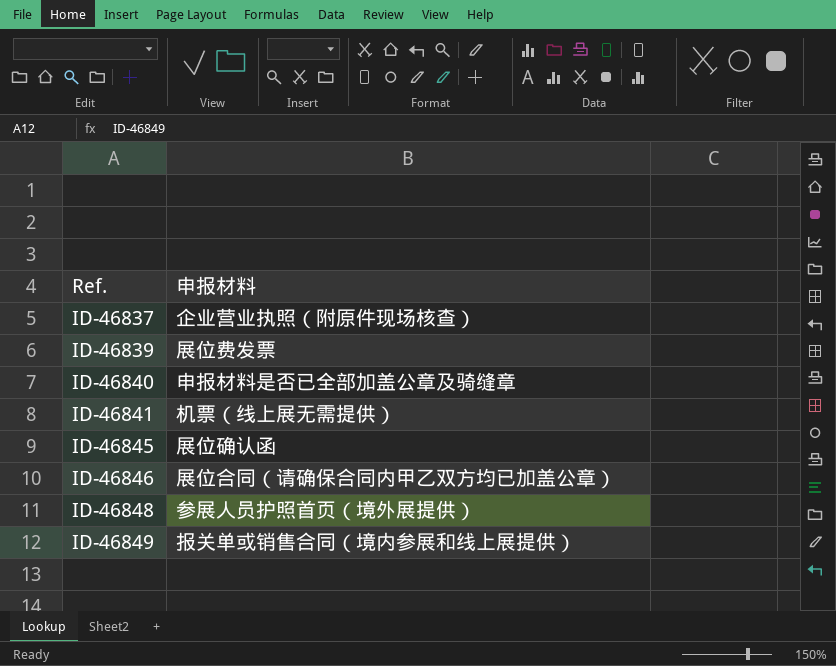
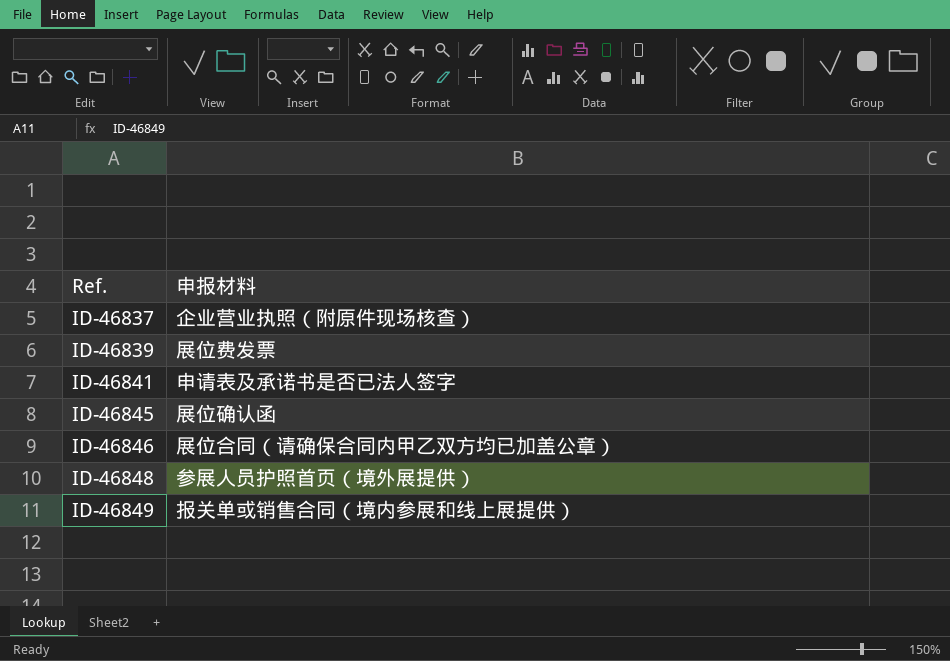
row ID-46840: 申报材料是否已全部加盖公章及骑缝章 -> none
ID-46841 | 申报材料: 机票（线上展无需提供） -> 申请表及承诺书是否已法人签字

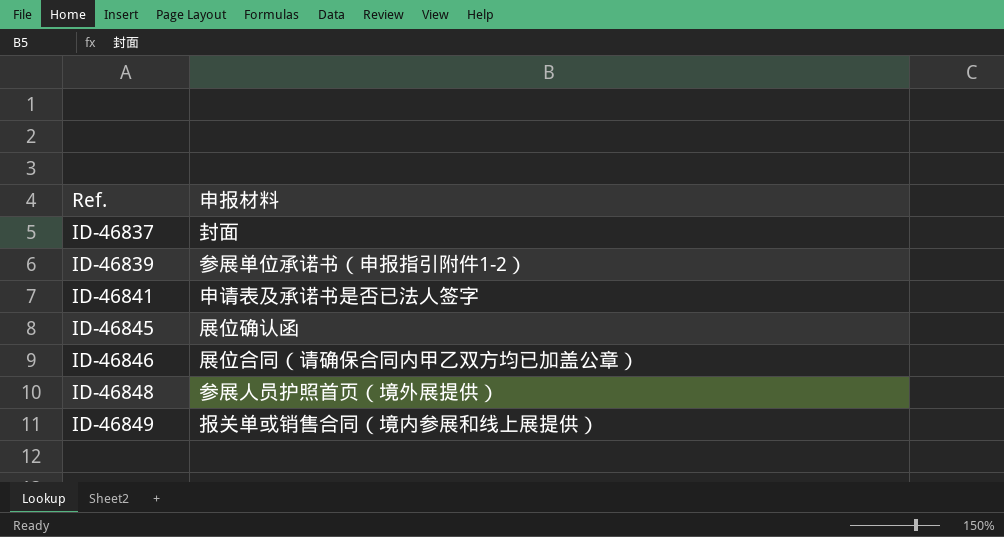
ID-46837 | 申报材料: 企业营业执照（附原件现场核查） -> 封面
ID-46839 | 申报材料: 展位费发票 -> 参展单位承诺书（申报指引附件1-2）

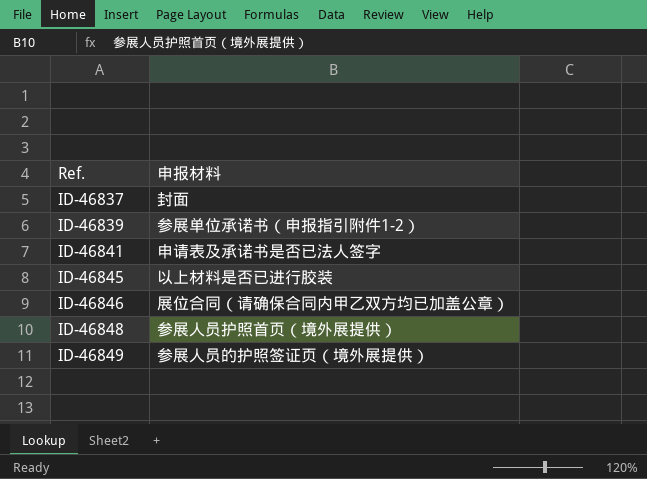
ID-46845 | 申报材料: 展位确认函 -> 以上材料是否已进行胶装
ID-46849 | 申报材料: 报关单或销售合同（境内参展和线上展提供） -> 参展人员的护照签证页（境外展提供）

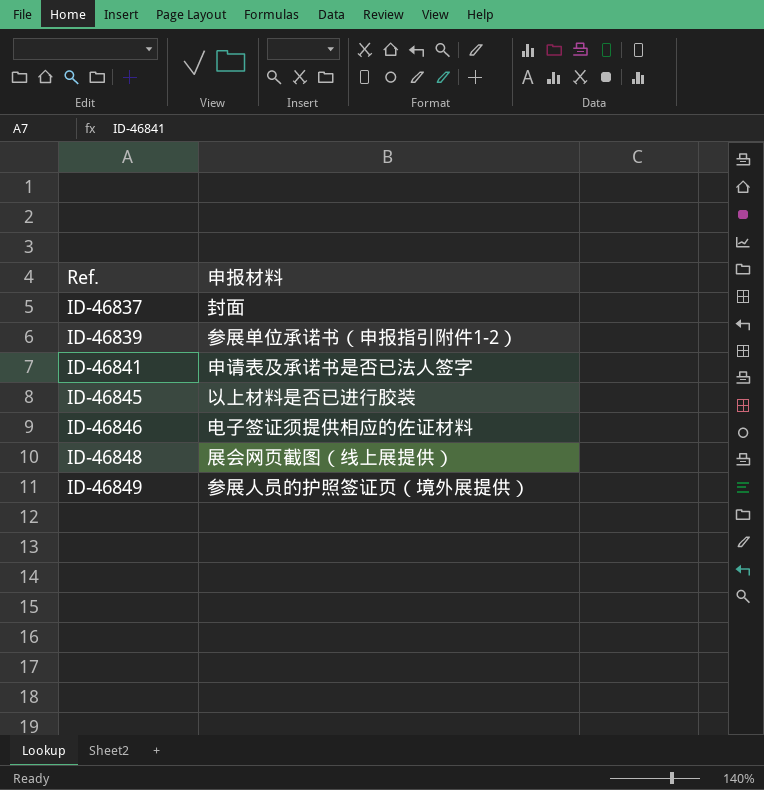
ID-46846 | 申报材料: 展位合同（请确保合同内甲乙双方均已加盖公章） -> 电子签证须提供相应的佐证材料
ID-46848 | 申报材料: 参展人员护照首页（境外展提供） -> 展会网页截图（线上展提供）

